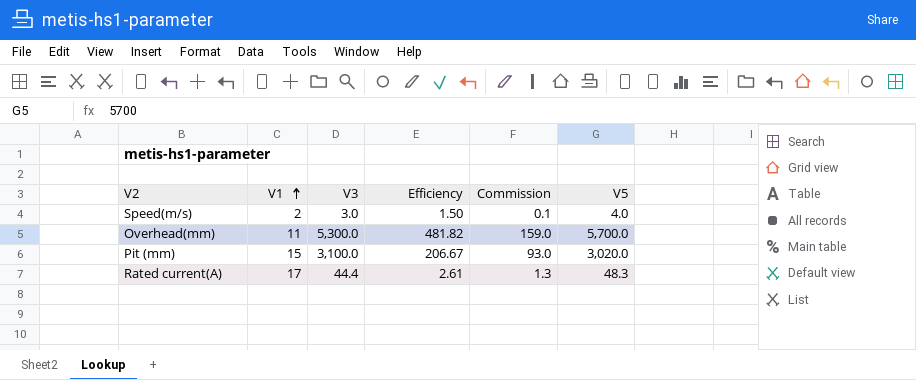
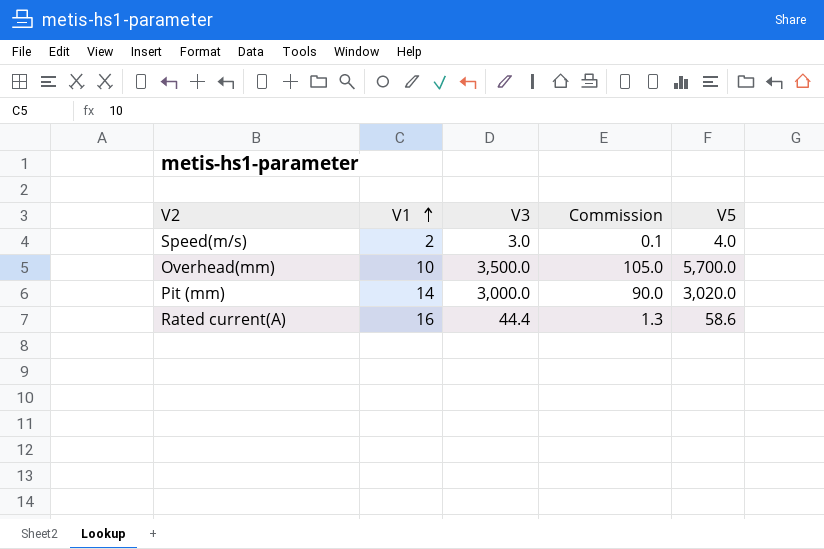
column Efficiency | formula: [V3] / [V1] -> none
Overhead(mm) | V1: 11 -> 10
Overhead(mm) | V3: 5,300.0 -> 3,500.0
Overhead(mm) | Commission: 159.0 -> 105.0
Pit (mm) | V1: 15 -> 14
Pit (mm) | V3: 3,100.0 -> 3,000.0
Pit (mm) | Commission: 93.0 -> 90.0
Rated current(A) | V1: 17 -> 16
Rated current(A) | V5: 48.3 -> 58.6

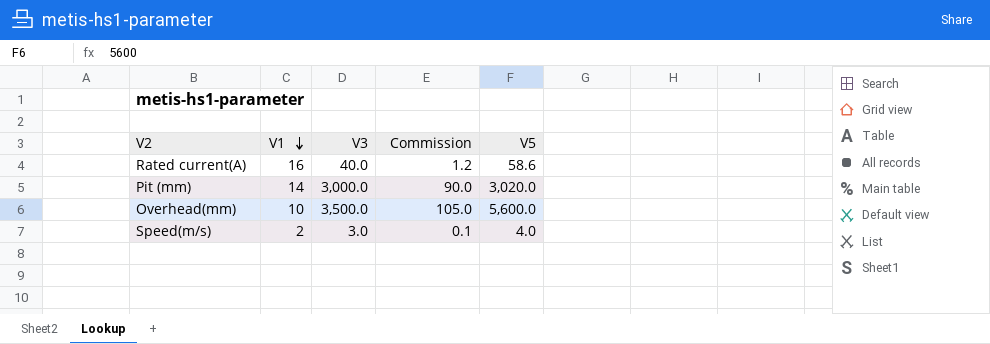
row order: V1 ascending -> V1 descending
Rated current(A) | V3: 44.4 -> 40.0
Rated current(A) | Commission: 1.3 -> 1.2
Overhead(mm) | V5: 5,700.0 -> 5,600.0

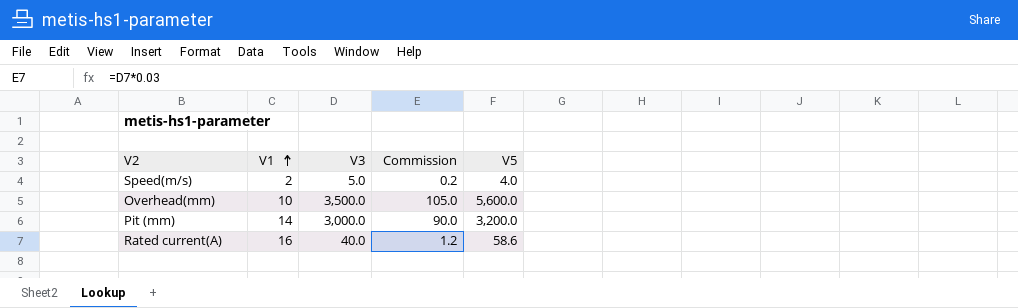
row order: V1 descending -> V1 ascending
Speed(m/s) | V3: 3.0 -> 5.0
Speed(m/s) | Commission: 0.1 -> 0.2
Pit (mm) | V5: 3,020.0 -> 3,200.0

